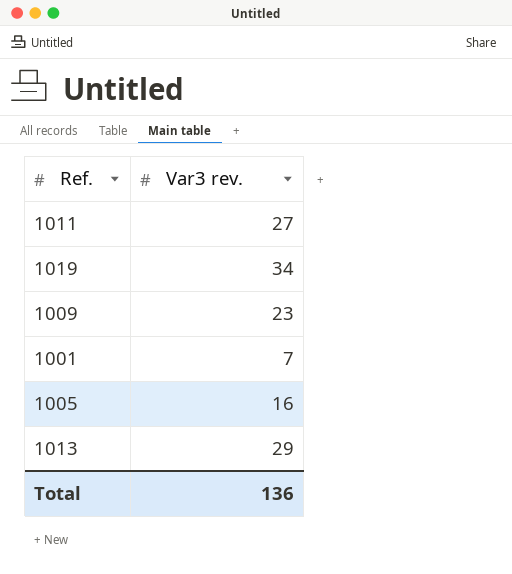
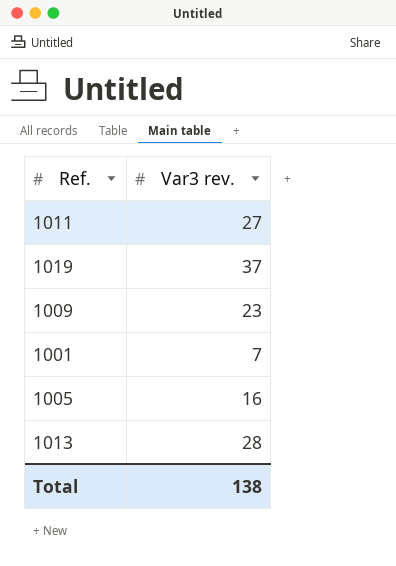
1019 | Var3 rev.: 34 -> 37
1013 | Var3 rev.: 29 -> 28
Total | Var3 rev.: 136 -> 138

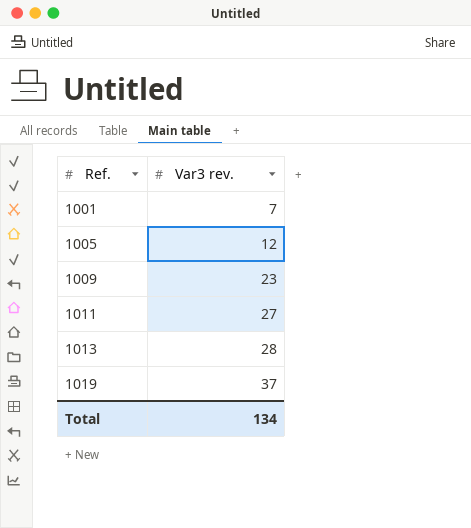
row order: none -> Ref. ascending
1005 | Var3 rev.: 16 -> 12
Total | Var3 rev.: 138 -> 134

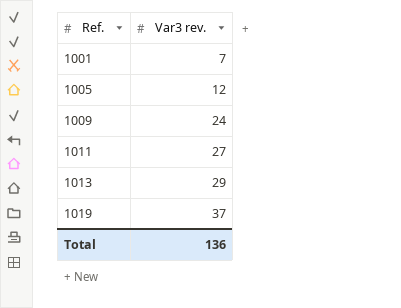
1009 | Var3 rev.: 23 -> 24
1013 | Var3 rev.: 28 -> 29
Total | Var3 rev.: 134 -> 136

